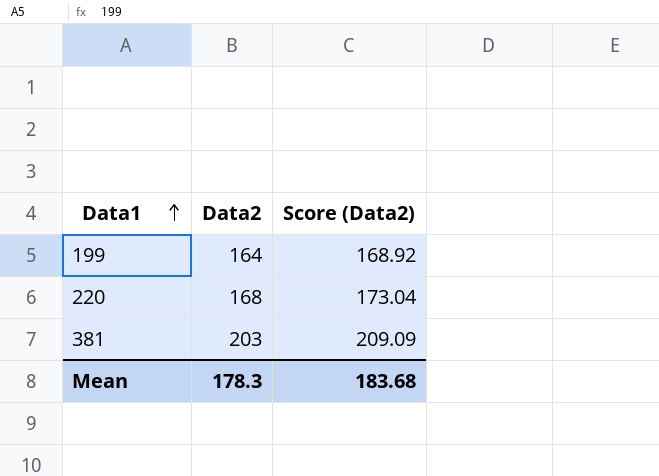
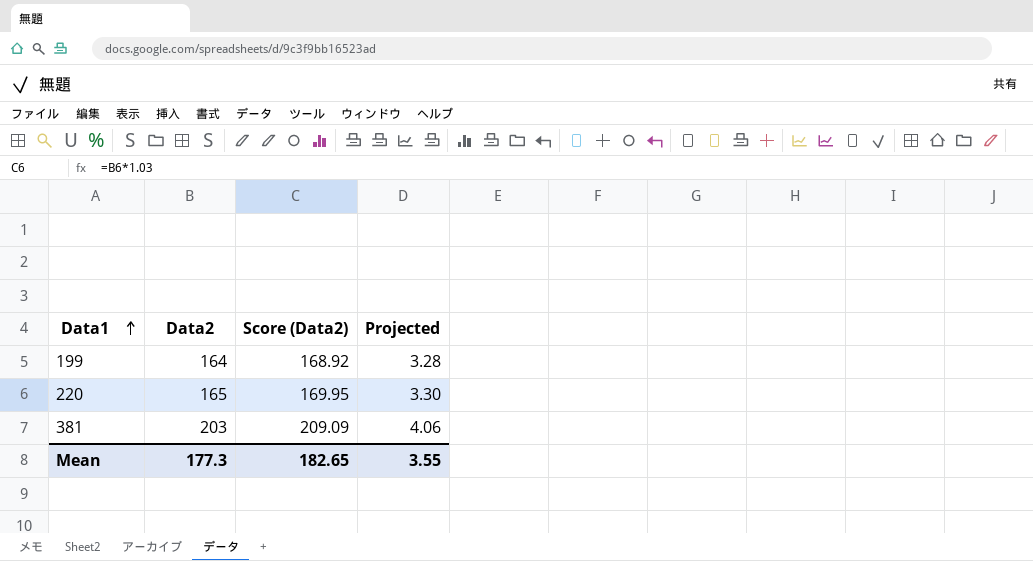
column Projected | formula: none -> [Data2] * 0.02
220 | Data2: 168 -> 165
220 | Score (Data2): 173.04 -> 169.95
Mean | Data2: 178.3 -> 177.3
Mean | Score (Data2): 183.68 -> 182.65

